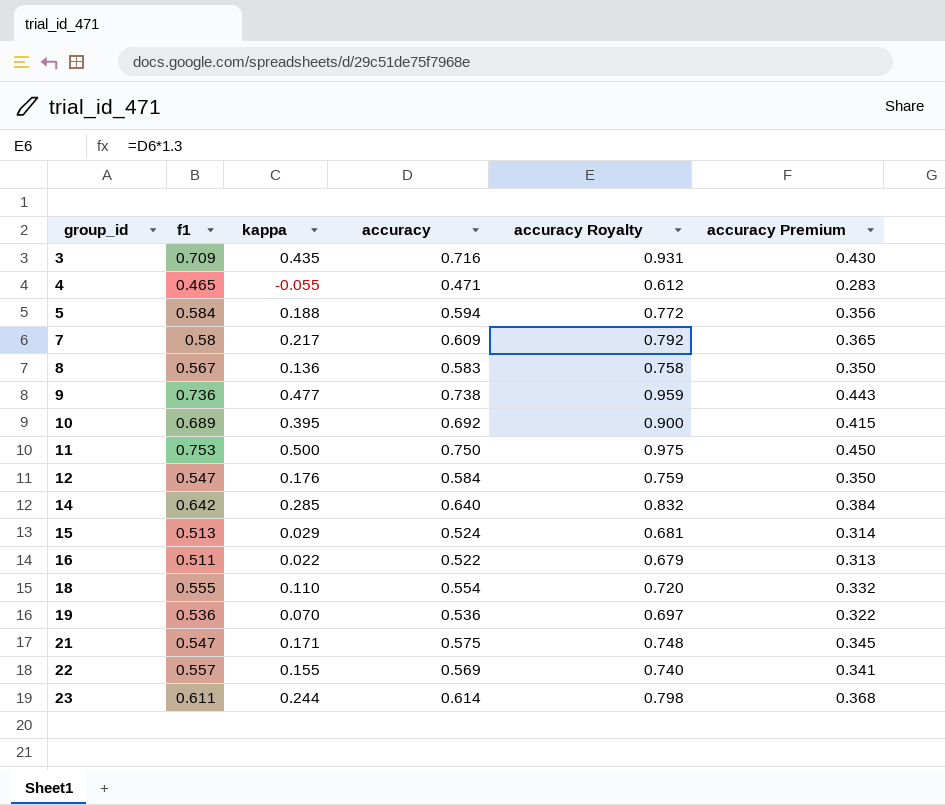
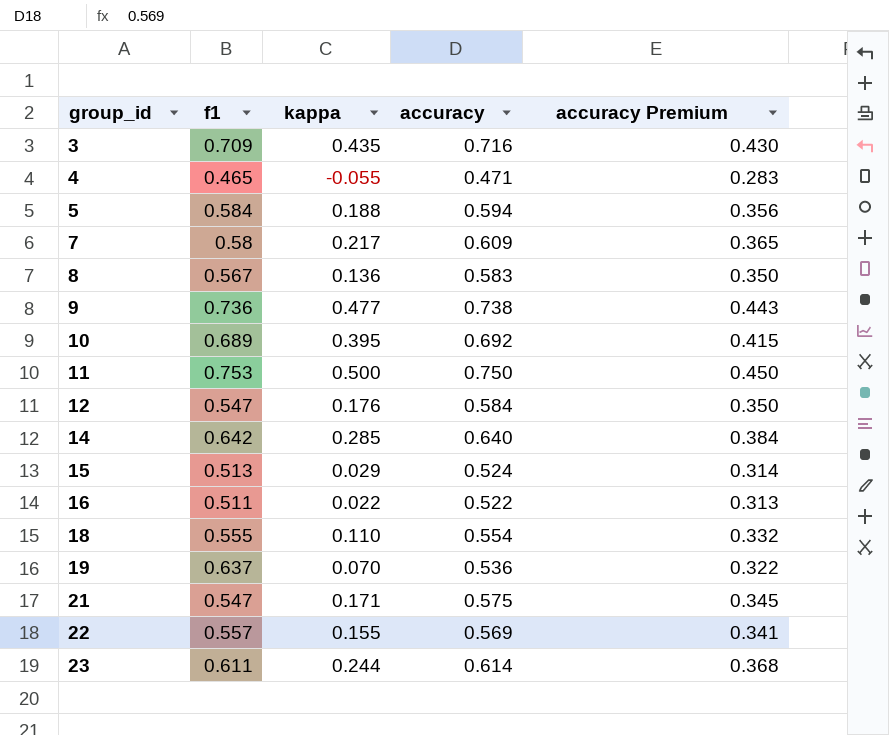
column accuracy Royalty | formula: [accuracy] * 1.3 -> none
19 | f1: 0.536 -> 0.637

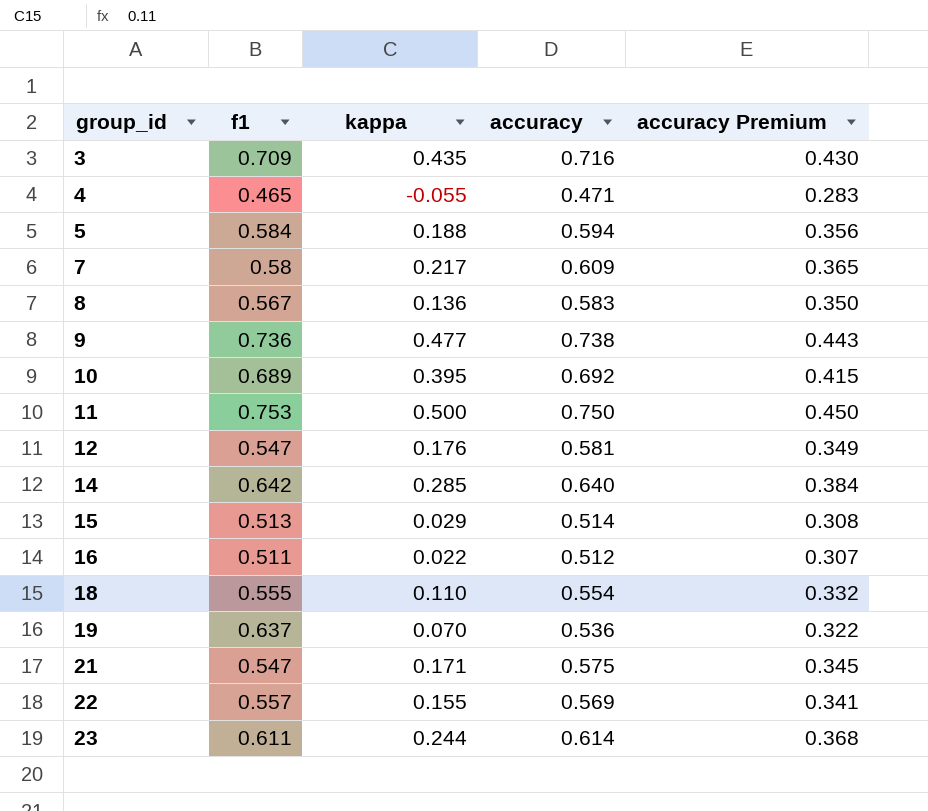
12 | accuracy: 0.584 -> 0.581
12 | accuracy Premium: 0.350 -> 0.349
15 | accuracy: 0.524 -> 0.514
15 | accuracy Premium: 0.314 -> 0.308
16 | accuracy: 0.522 -> 0.512
16 | accuracy Premium: 0.313 -> 0.307

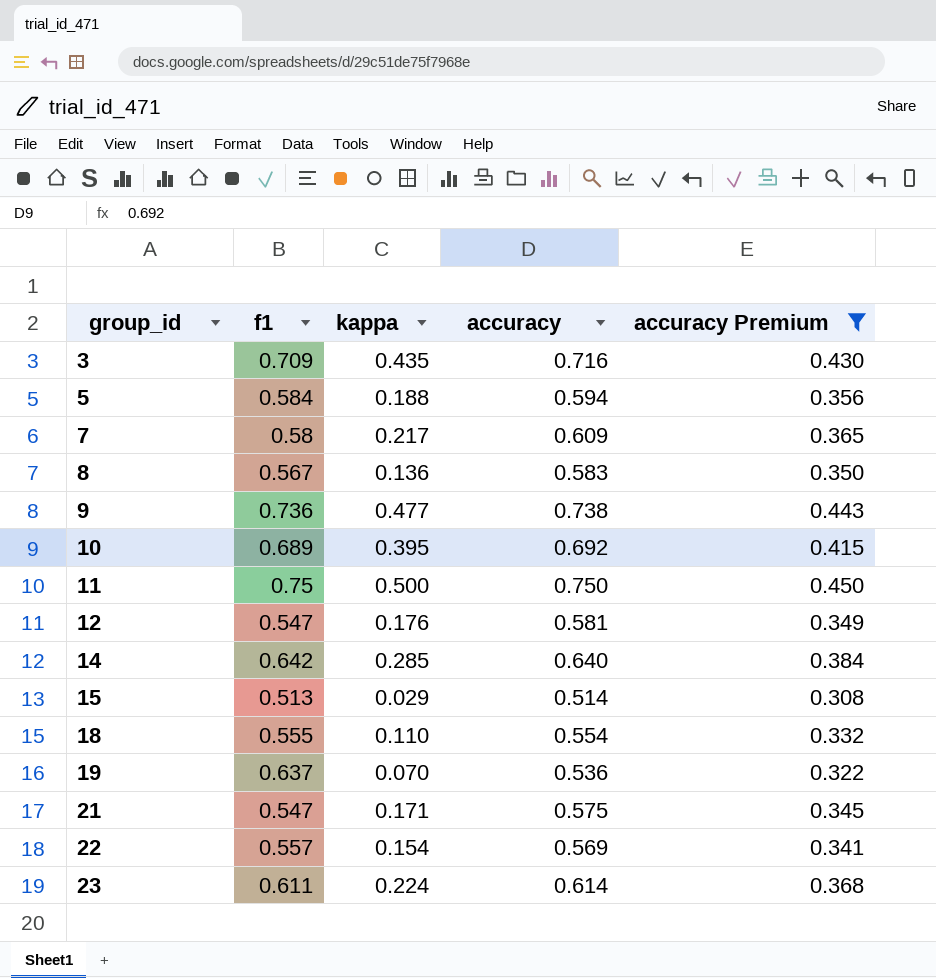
filter: none -> accuracy Premium >= 0.308
11 | f1: 0.753 -> 0.75
22 | kappa: 0.155 -> 0.154
23 | kappa: 0.244 -> 0.224

